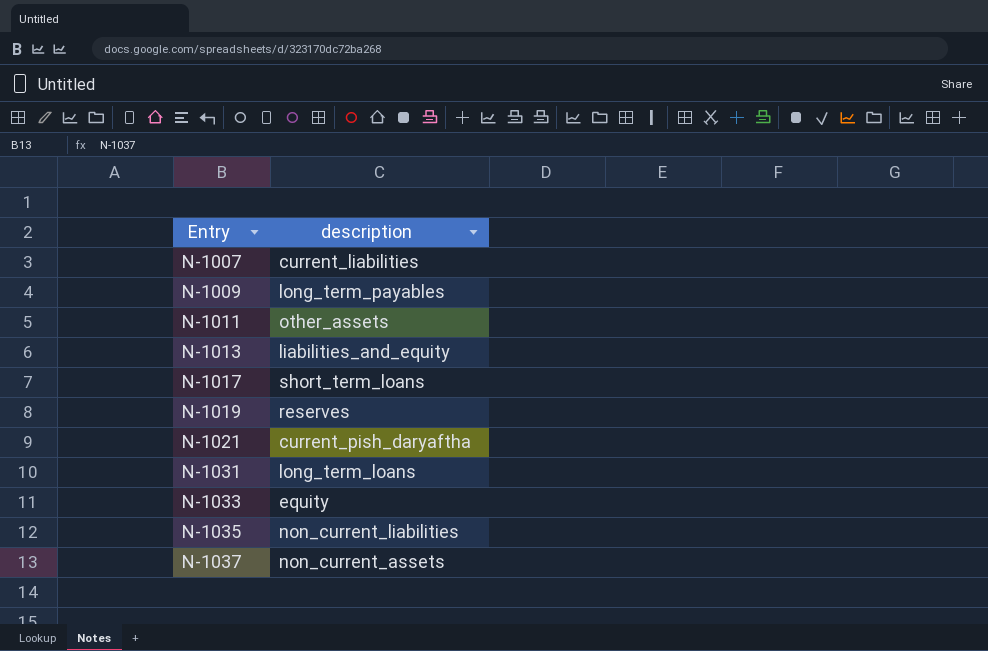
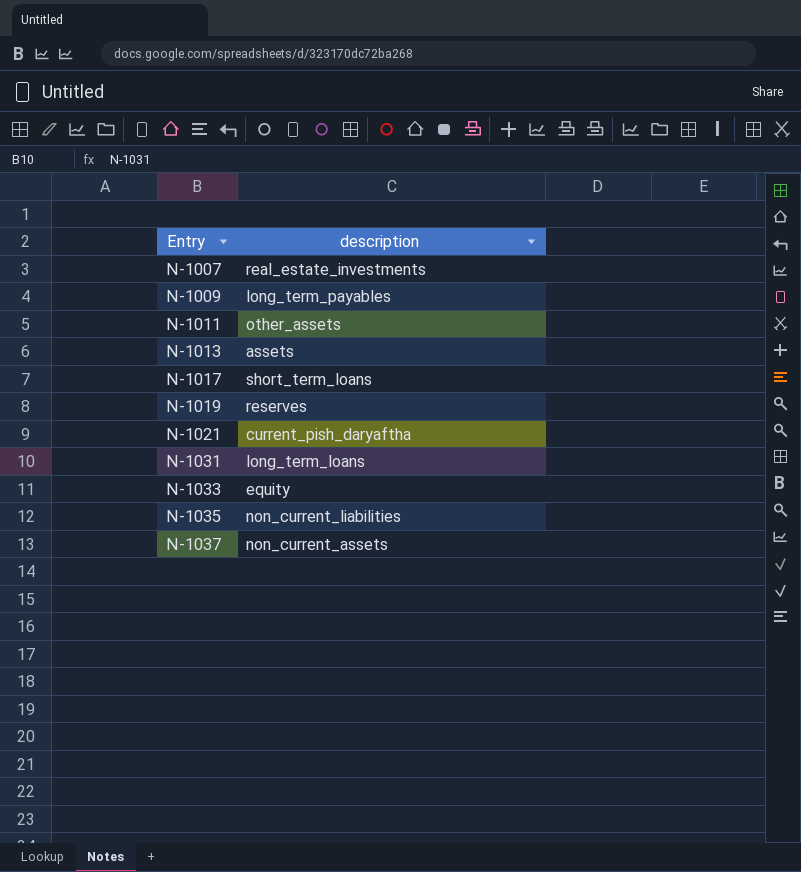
N-1007 | description: current_liabilities -> real_estate_investments
N-1013 | description: liabilities_and_equity -> assets

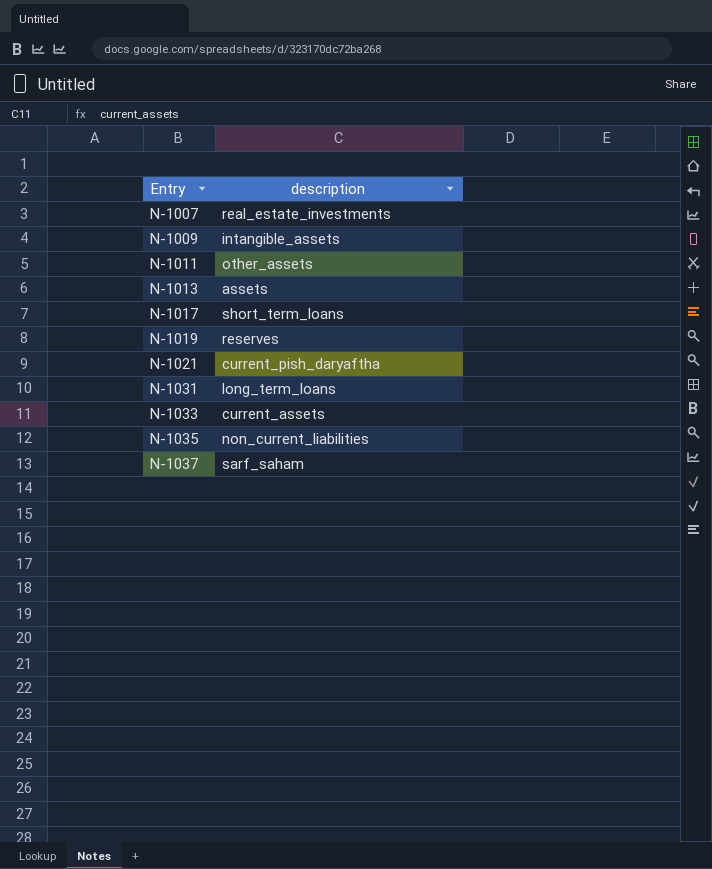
N-1009 | description: long_term_payables -> intangible_assets
N-1033 | description: equity -> current_assets
N-1037 | description: non_current_assets -> sarf_saham

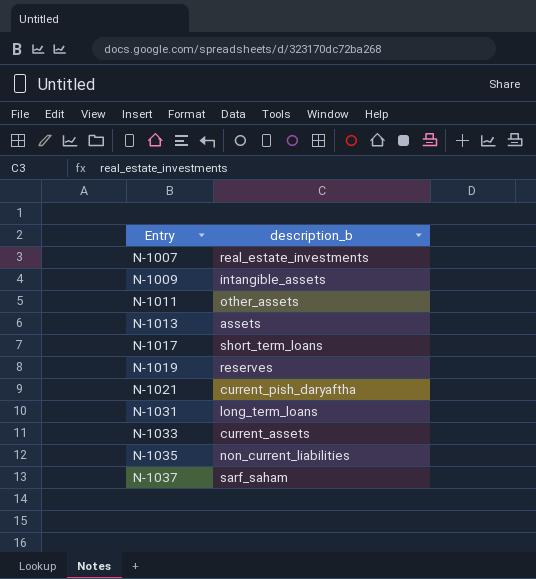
column name: description -> description_b

